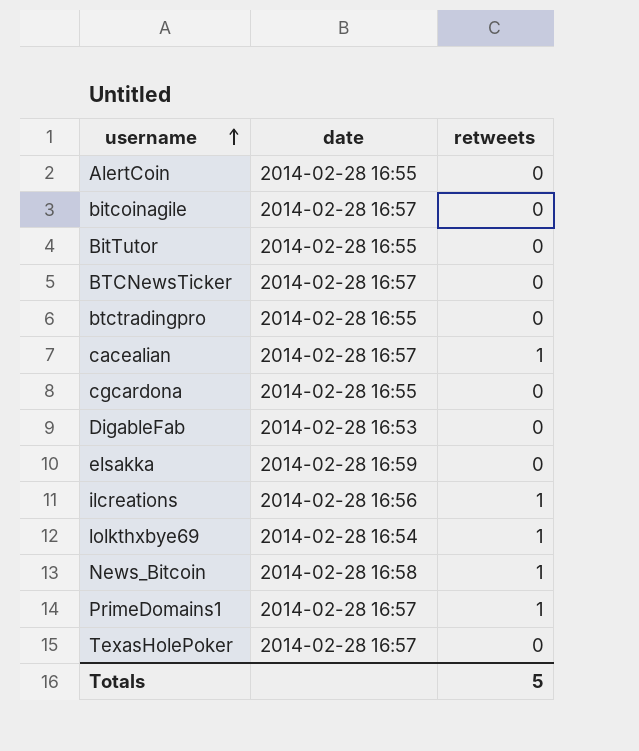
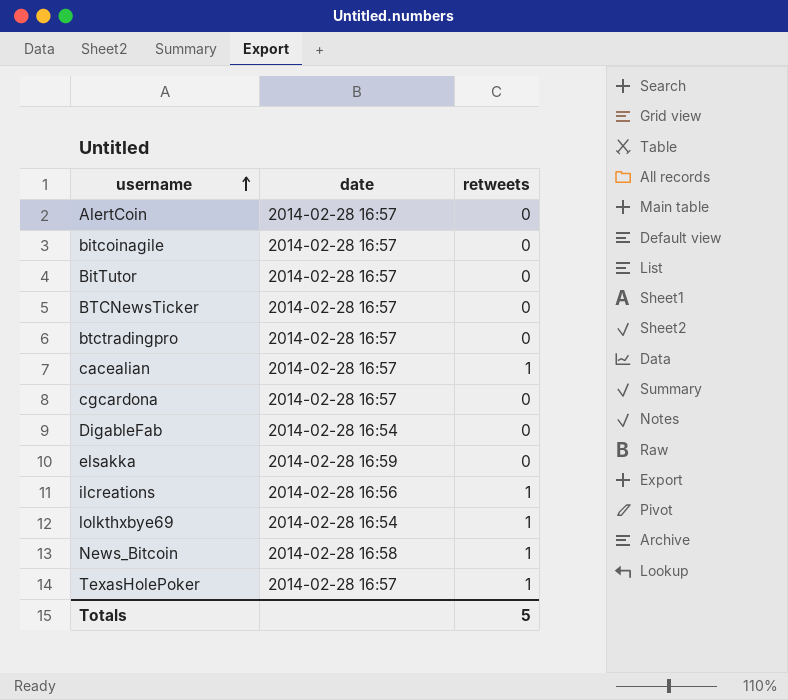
row PrimeDomains1: 2014-02-28 16:57 | 1 -> none
AlertCoin | date: 2014-02-28 16:55 -> 2014-02-28 16:57
BitTutor | date: 2014-02-28 16:55 -> 2014-02-28 16:57
btctradingpro | date: 2014-02-28 16:55 -> 2014-02-28 16:57
cgcardona | date: 2014-02-28 16:55 -> 2014-02-28 16:57
DigableFab | date: 2014-02-28 16:53 -> 2014-02-28 16:54
TexasHolePoker | retweets: 0 -> 1

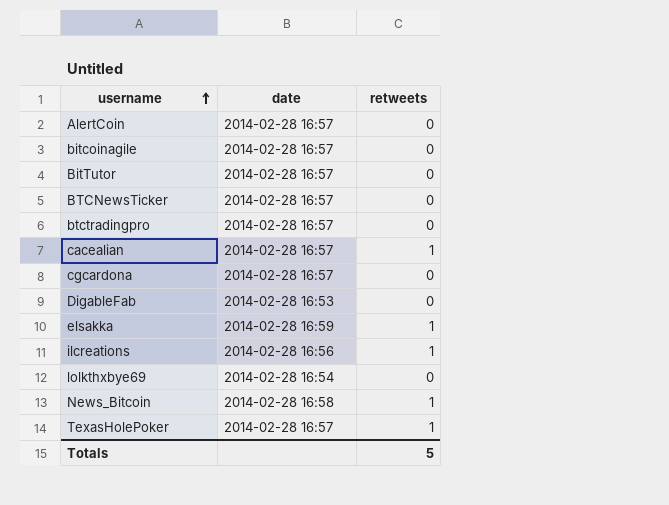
DigableFab | date: 2014-02-28 16:54 -> 2014-02-28 16:53
elsakka | retweets: 0 -> 1
lolkthxbye69 | retweets: 1 -> 0

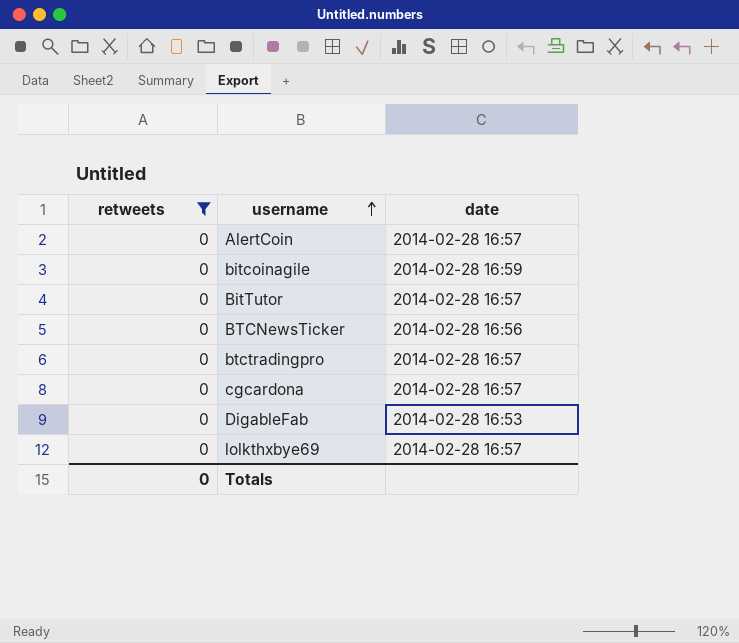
filter: none -> retweets = 0
column retweets | position: 3 -> 1
bitcoinagile | date: 2014-02-28 16:57 -> 2014-02-28 16:59
BTCNewsTicker | date: 2014-02-28 16:57 -> 2014-02-28 16:56
lolkthxbye69 | date: 2014-02-28 16:54 -> 2014-02-28 16:57
Totals | retweets: 5 -> 0

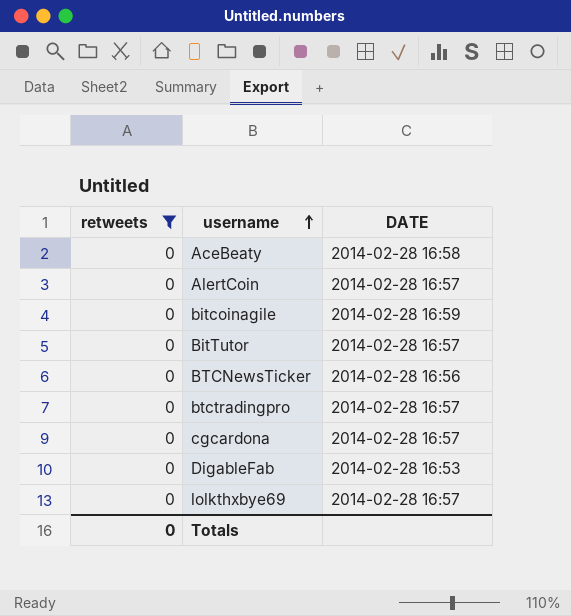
column name: date -> DATE
row AceBeaty: none -> 0 | 2014-02-28 16:58

